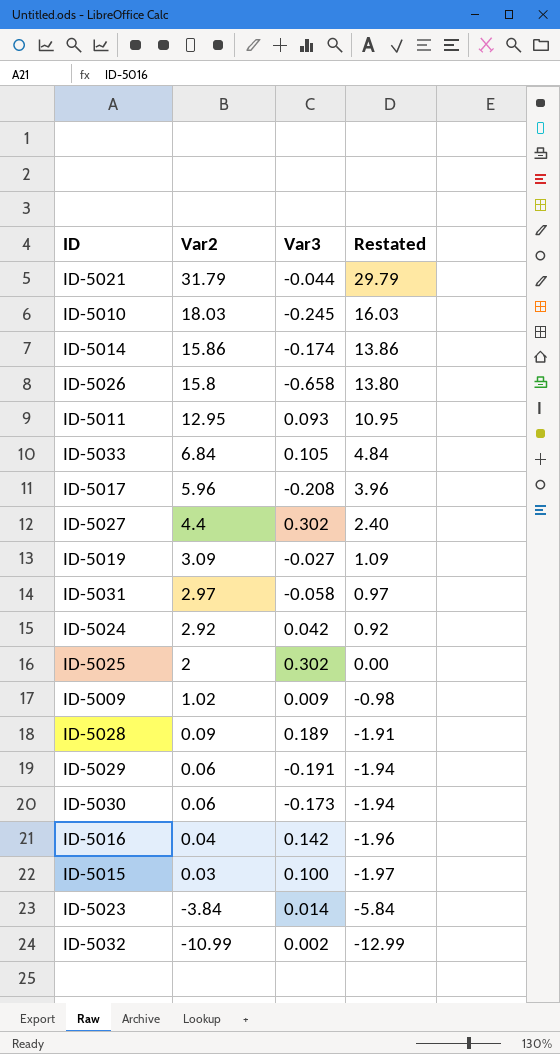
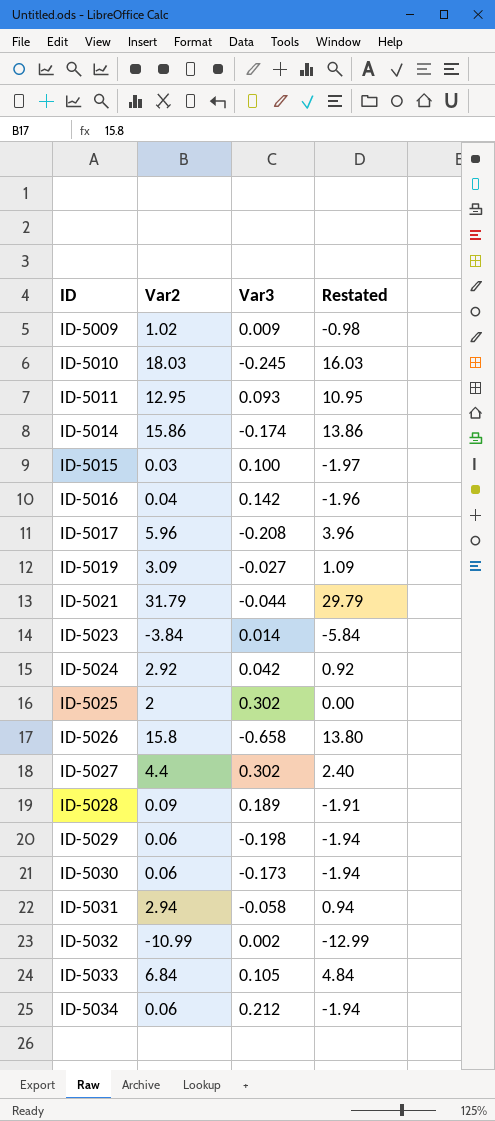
row order: Var2 descending -> ID ascending
ID-5029 | Var3: -0.191 -> -0.198
ID-5031 | Var2: 2.97 -> 2.94
ID-5031 | Restated: 0.97 -> 0.94
row ID-5034: none -> 0.06 | 0.212 | -1.94

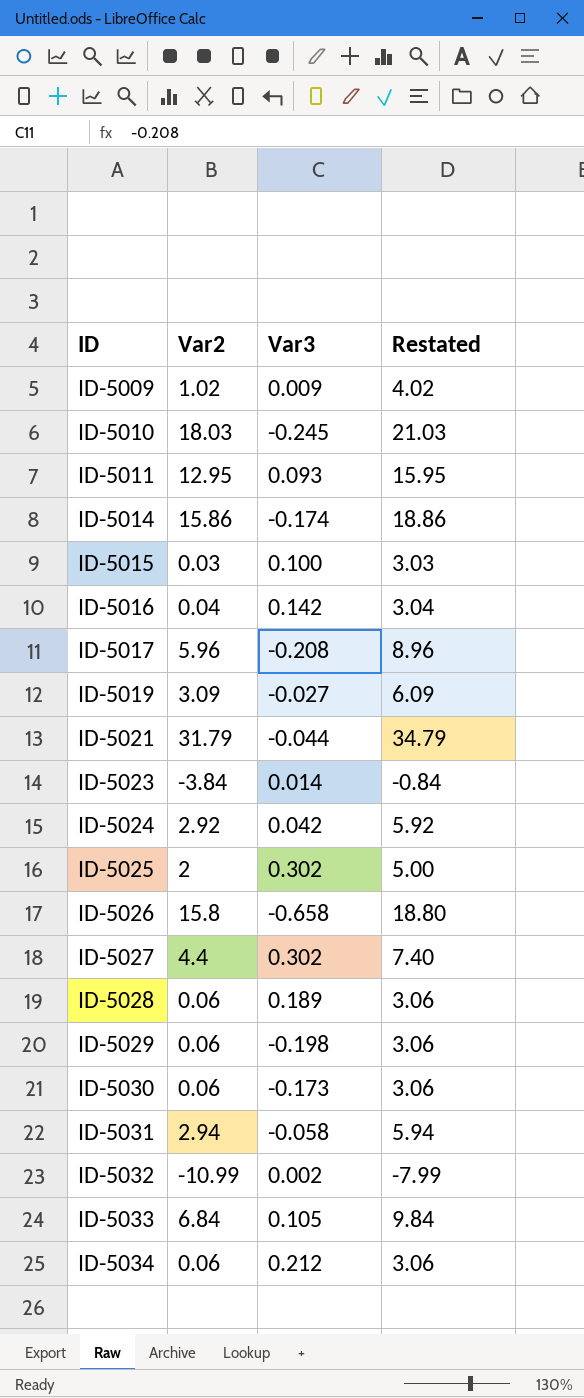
column Restated | formula: [Var2] - 2 -> [Var2] + 3
ID-5028 | Var2: 0.09 -> 0.06

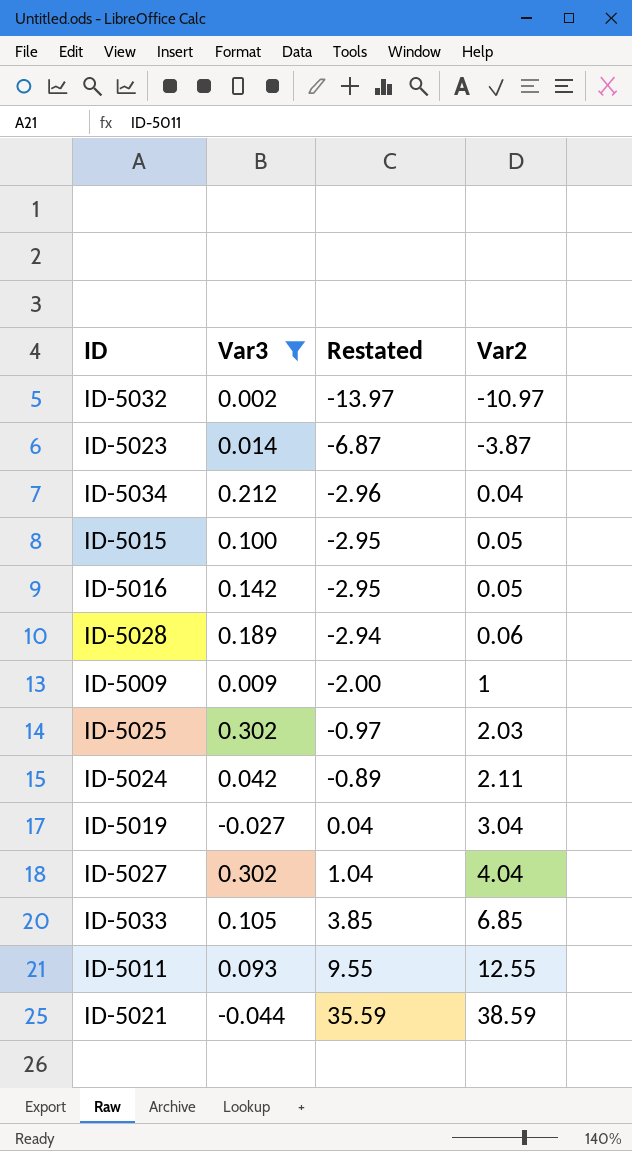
filter: none -> Var3 >= -0.044
row order: ID ascending -> Restated ascending
column Restated | formula: [Var2] + 3 -> [Var2] - 3
column Var2 | position: 2 -> 4
ID-5032 | Var2: -10.99 -> -10.97
ID-5023 | Var2: -3.84 -> -3.87
ID-5034 | Var2: 0.06 -> 0.04
ID-5015 | Var2: 0.03 -> 0.05
ID-5016 | Var2: 0.04 -> 0.05
ID-5009 | Var2: 1.02 -> 1
ID-5025 | Var2: 2 -> 2.03
ID-5024 | Var2: 2.92 -> 2.11
ID-5019 | Var2: 3.09 -> 3.04
ID-5027 | Var2: 4.4 -> 4.04
ID-5033 | Var2: 6.84 -> 6.85
ID-5011 | Var2: 12.95 -> 12.55
ID-5021 | Var2: 31.79 -> 38.59

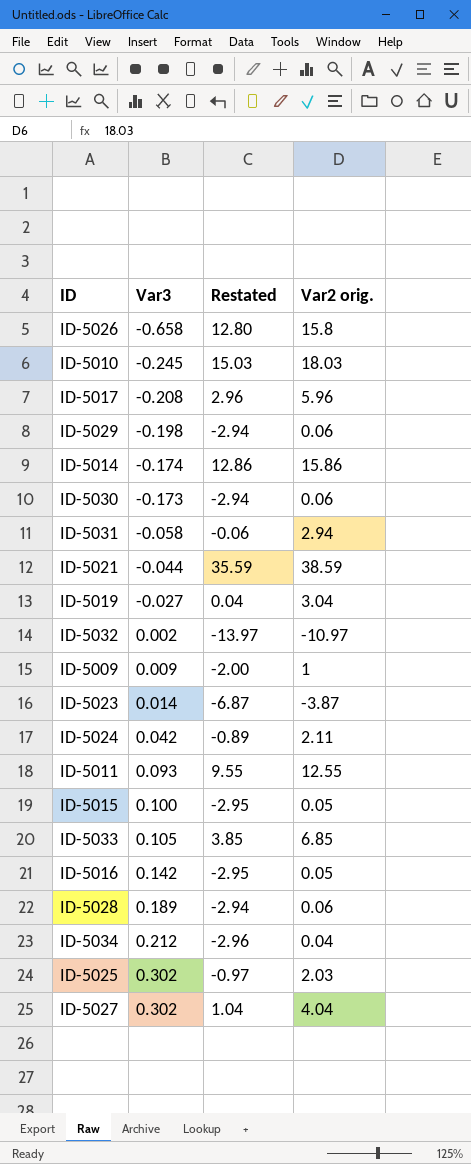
filter: Var3 >= -0.044 -> none
row order: Restated ascending -> Var3 ascending
column name: Var2 -> Var2 orig.

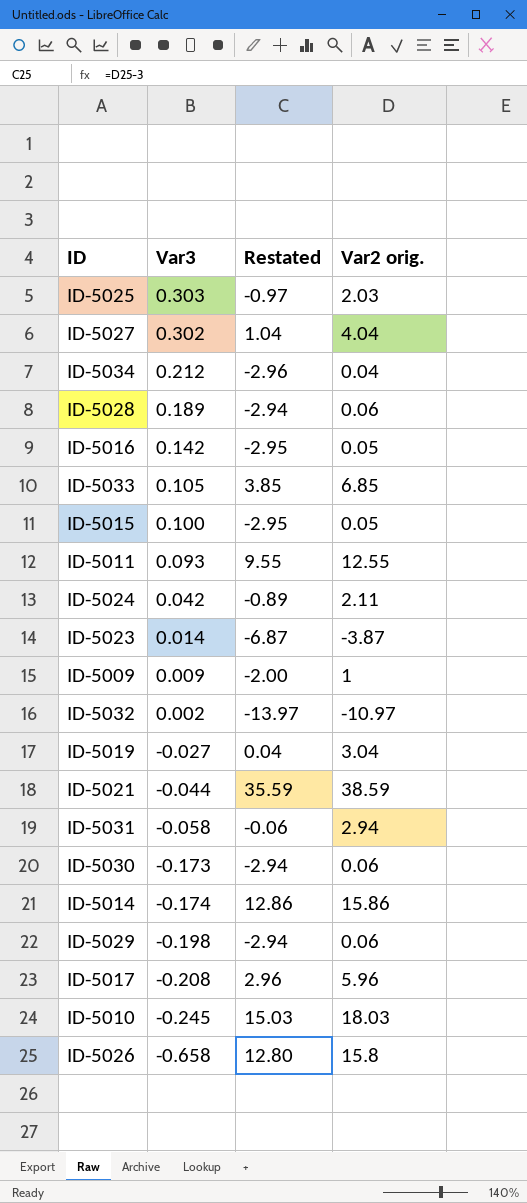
row order: Var3 ascending -> Var3 descending
ID-5025 | Var3: 0.302 -> 0.303

